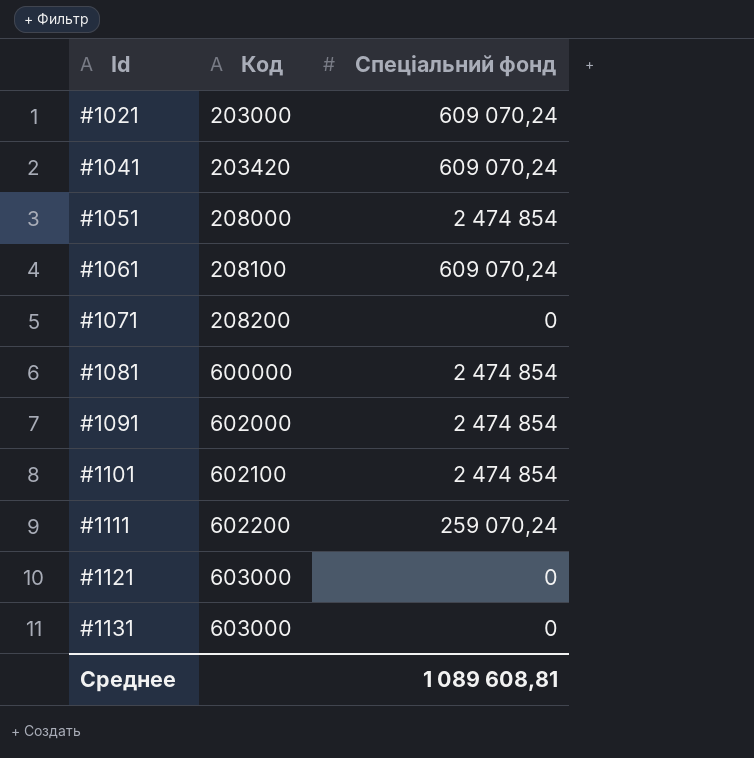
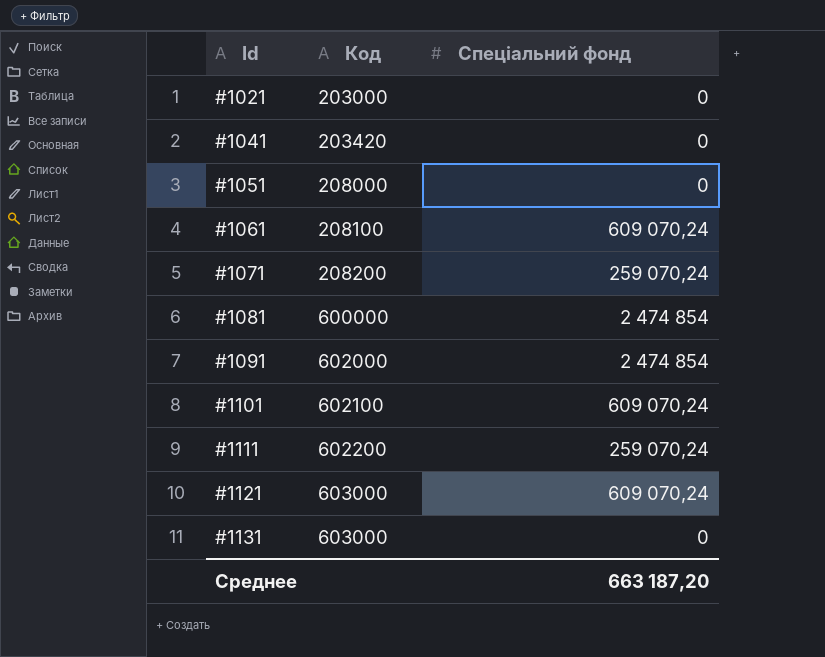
#1021 | Спеціальний фонд: 609 070,24 -> 0
#1041 | Спеціальний фонд: 609 070,24 -> 0
#1051 | Спеціальний фонд: 2 474 854 -> 0
#1071 | Спеціальний фонд: 0 -> 259 070,24
#1101 | Спеціальний фонд: 2 474 854 -> 609 070,24
#1121 | Спеціальний фонд: 0 -> 609 070,24
Среднее | Спеціальний фонд: 1 089 608,81 -> 663 187,20

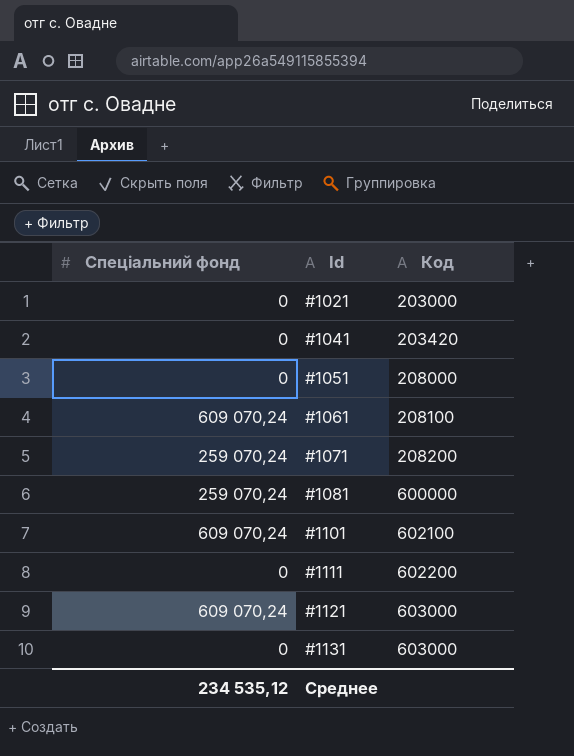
column Спеціальний фонд | position: 3 -> 1
row #1091: 602000 | 2 474 854 -> none
#1081 | Спеціальний фонд: 2 474 854 -> 259 070,24
#1111 | Спеціальний фонд: 259 070,24 -> 0
Среднее | Спеціальний фонд: 663 187,20 -> 234 535,12

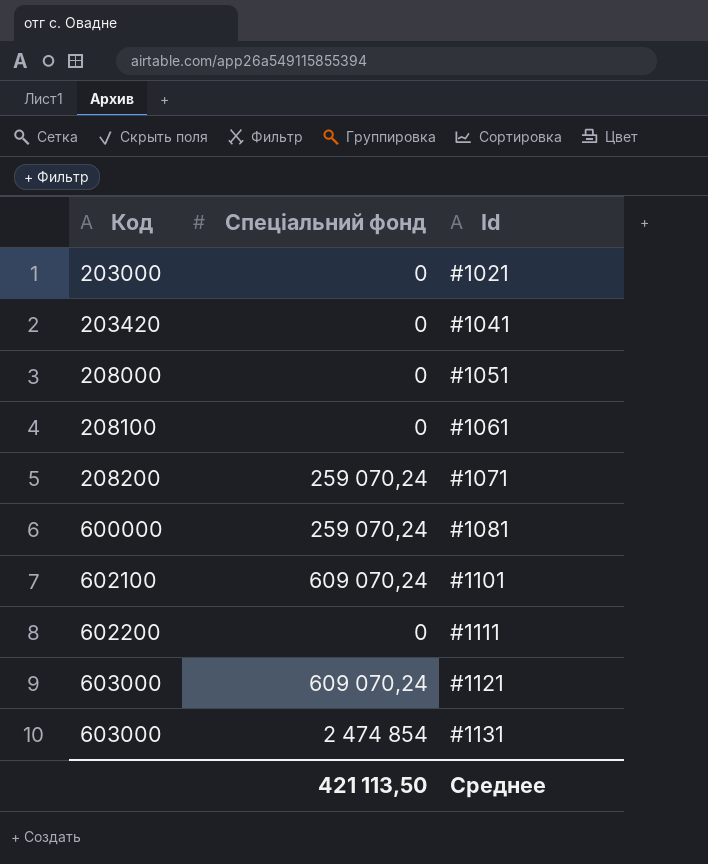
column Код | position: 3 -> 1
#1061 | Спеціальний фонд: 609 070,24 -> 0
#1131 | Спеціальний фонд: 0 -> 2 474 854
Среднее | Спеціальний фонд: 234 535,12 -> 421 113,50

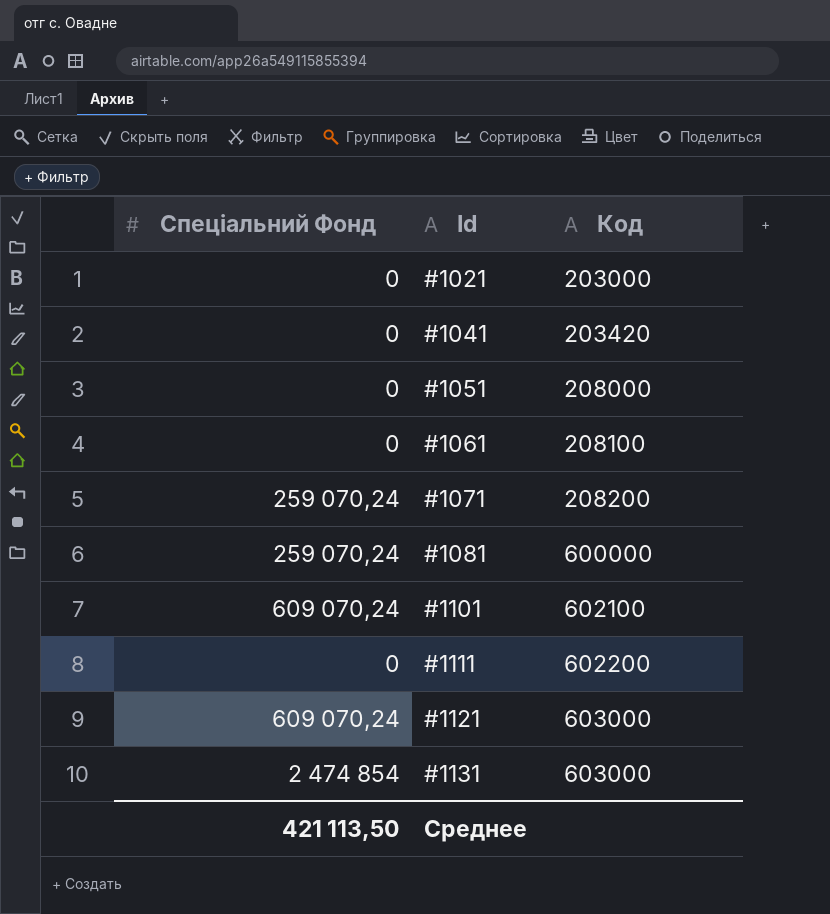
column name: Спеціальний фонд -> Спеціальний Фонд
column Код | position: 1 -> 3

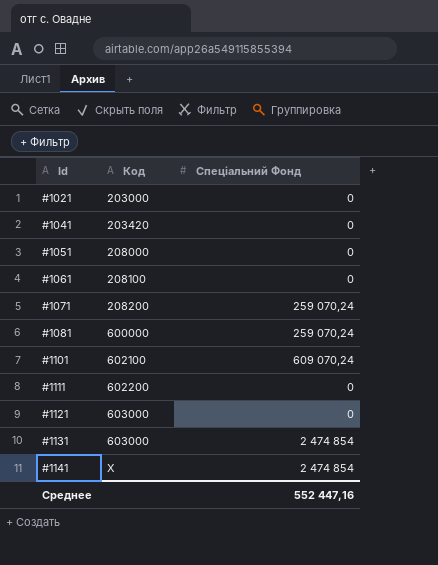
column Спеціальний Фонд | position: 1 -> 3
#1121 | Спеціальний Фонд: 609 070,24 -> 0
row #1141: none -> X | 2 474 854
Среднее | Спеціальний Фонд: 421 113,50 -> 552 447,16

